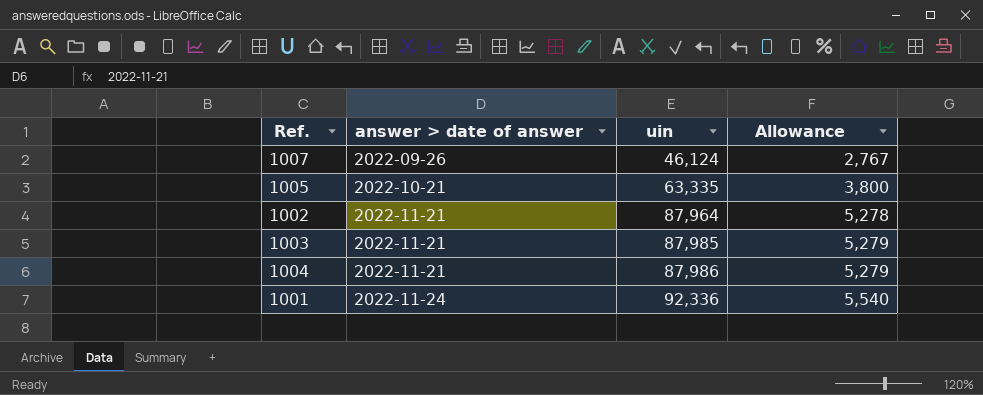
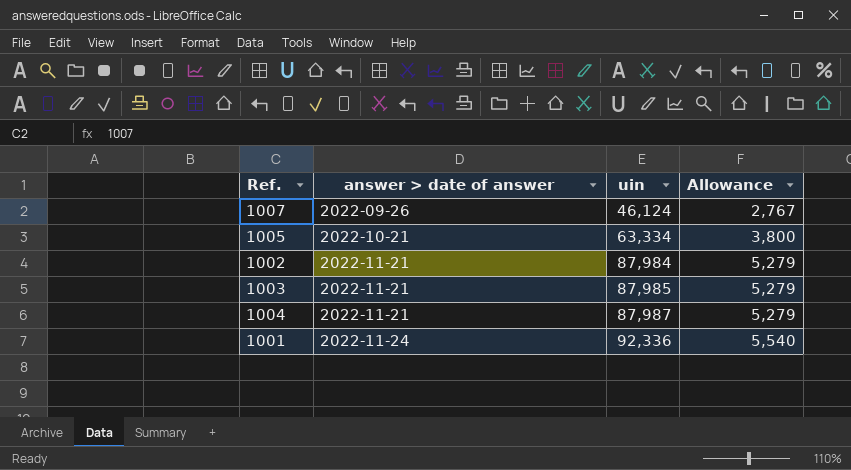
1005 | uin: 63,335 -> 63,334
1002 | uin: 87,964 -> 87,984
1002 | Allowance: 5,278 -> 5,279
1004 | uin: 87,986 -> 87,987

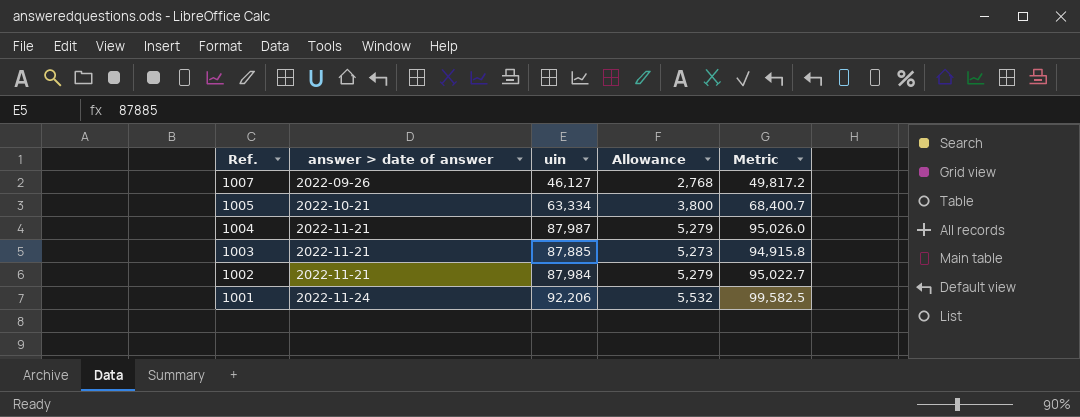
row order: answer > date of answer ascending -> Ref. descending
column Metric | formula: none -> [uin] * 1.08
1007 | uin: 46,124 -> 46,127
1007 | Allowance: 2,767 -> 2,768
1003 | uin: 87,985 -> 87,885
1003 | Allowance: 5,279 -> 5,273
1001 | uin: 92,336 -> 92,206
1001 | Allowance: 5,540 -> 5,532

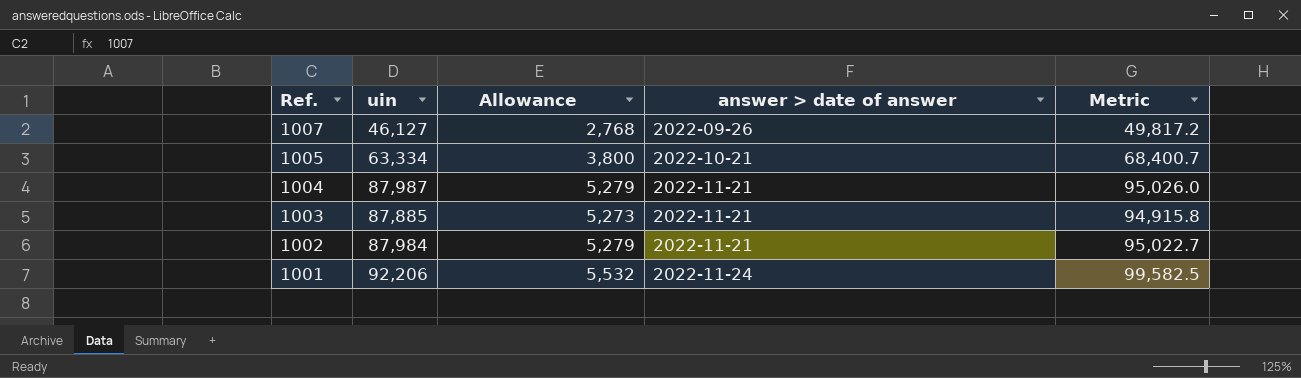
column answer > date of answer | position: 2 -> 4

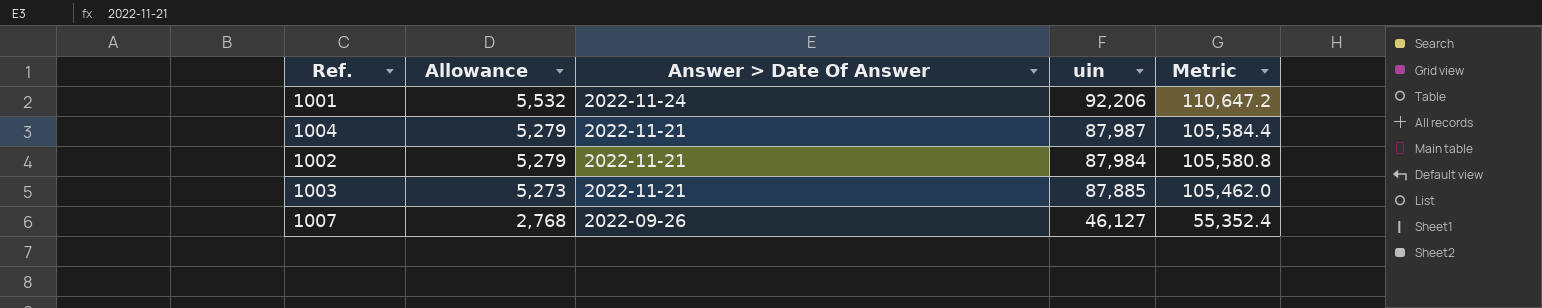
row order: Ref. descending -> Allowance descending
column name: answer > date of answer -> Answer > Date Of Answer
column uin | position: 2 -> 4
column Metric | formula: [uin] * 1.08 -> [uin] * 1.2
row 1005: 63,334 | 3,800 | 2022-10-21 | 68,400.7 -> none

